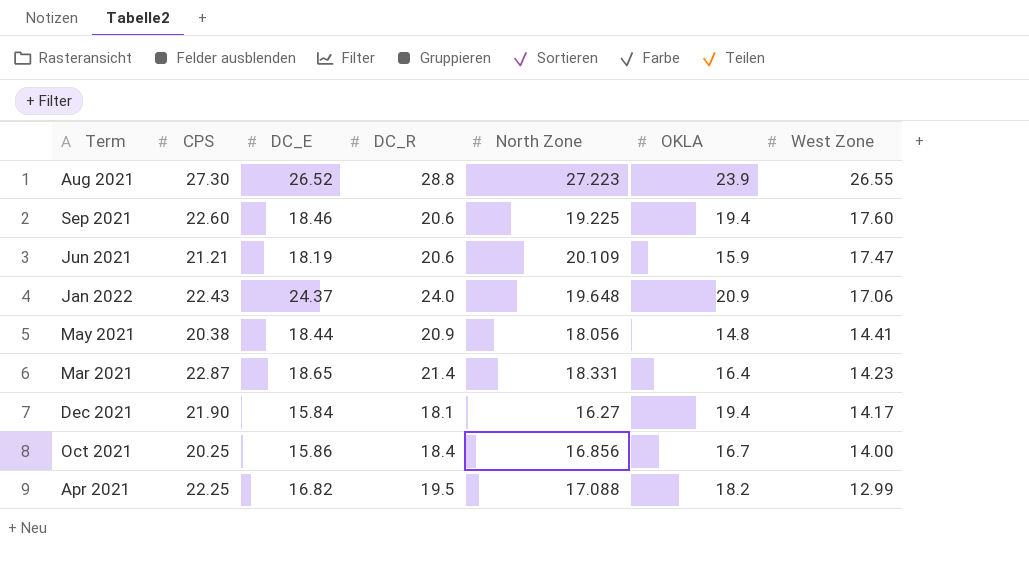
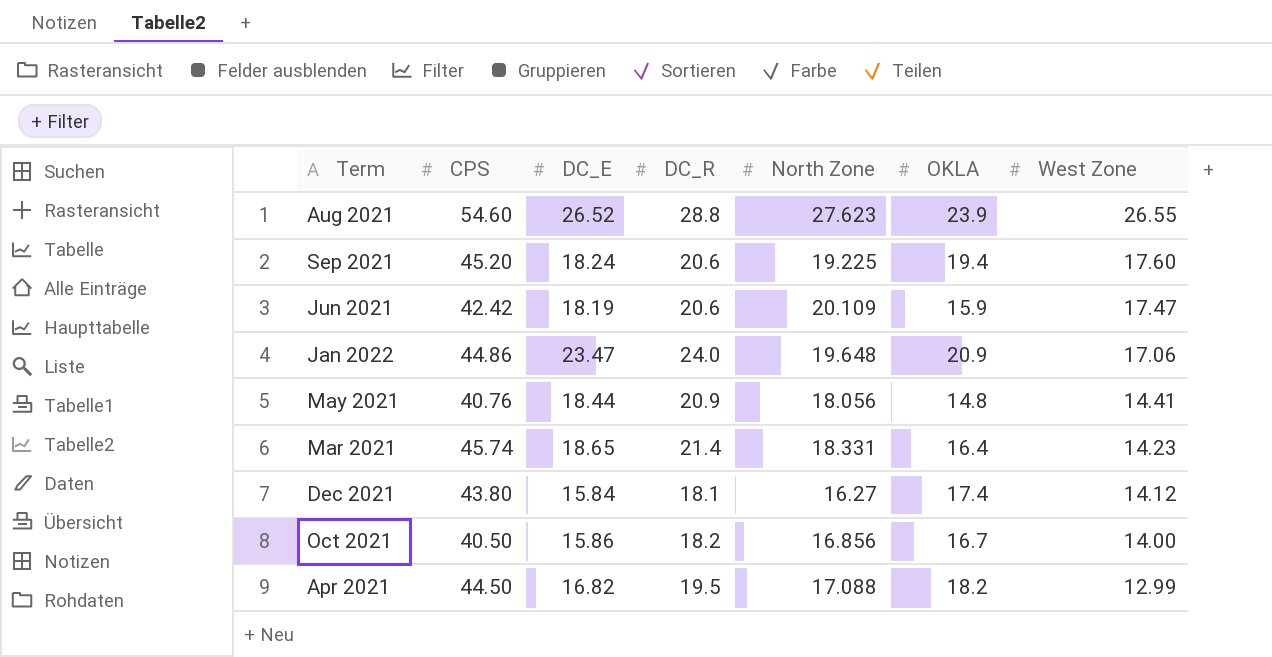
Aug 2021 | CPS: 27.30 -> 54.60
Aug 2021 | North Zone: 27.223 -> 27.623
Sep 2021 | CPS: 22.60 -> 45.20
Sep 2021 | DC_E: 18.46 -> 18.24
Jun 2021 | CPS: 21.21 -> 42.42
Jan 2022 | CPS: 22.43 -> 44.86
Jan 2022 | DC_E: 24.37 -> 23.47
May 2021 | CPS: 20.38 -> 40.76
Mar 2021 | CPS: 22.87 -> 45.74
Dec 2021 | CPS: 21.90 -> 43.80
Dec 2021 | OKLA: 19.4 -> 17.4
Dec 2021 | West Zone: 14.17 -> 14.12
Oct 2021 | CPS: 20.25 -> 40.50
Oct 2021 | DC_R: 18.4 -> 18.2
Apr 2021 | CPS: 22.25 -> 44.50

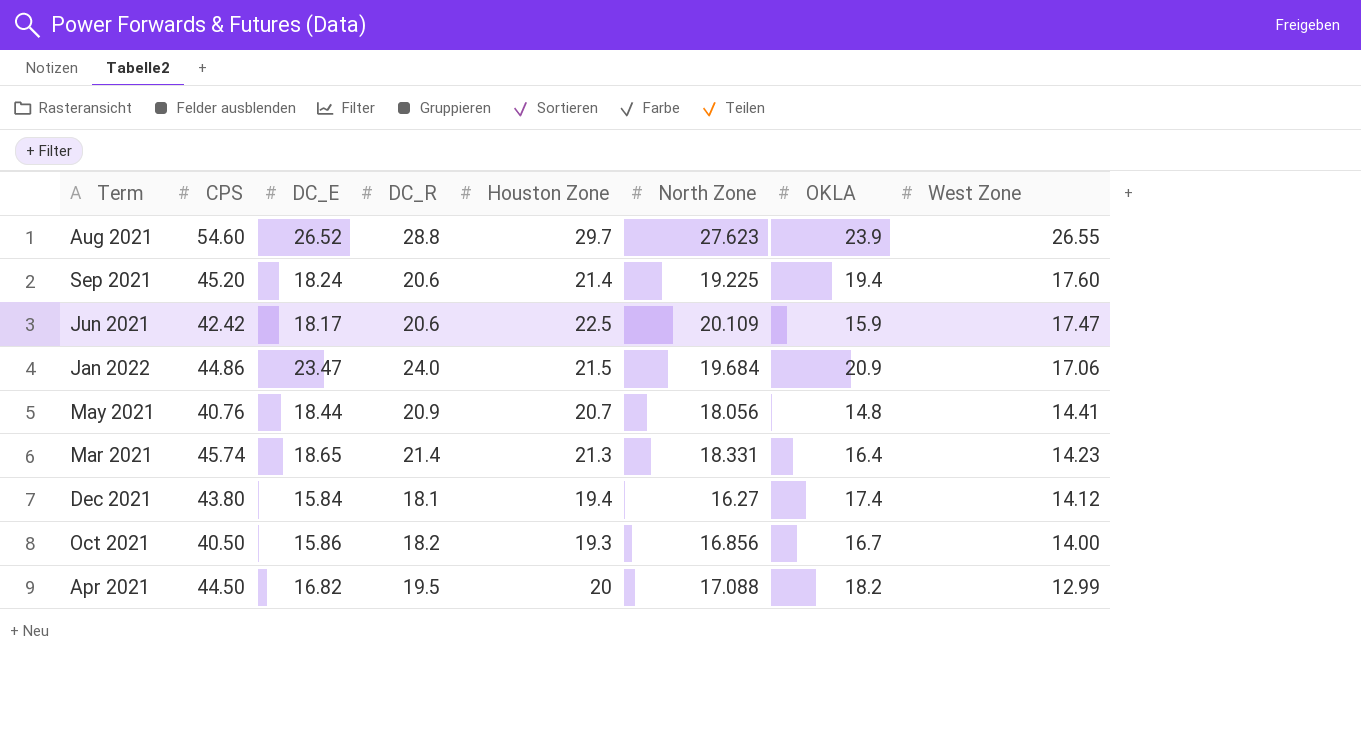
column Houston Zone | position: none -> 5
Jun 2021 | DC_E: 18.19 -> 18.17
Jan 2022 | North Zone: 19.648 -> 19.684

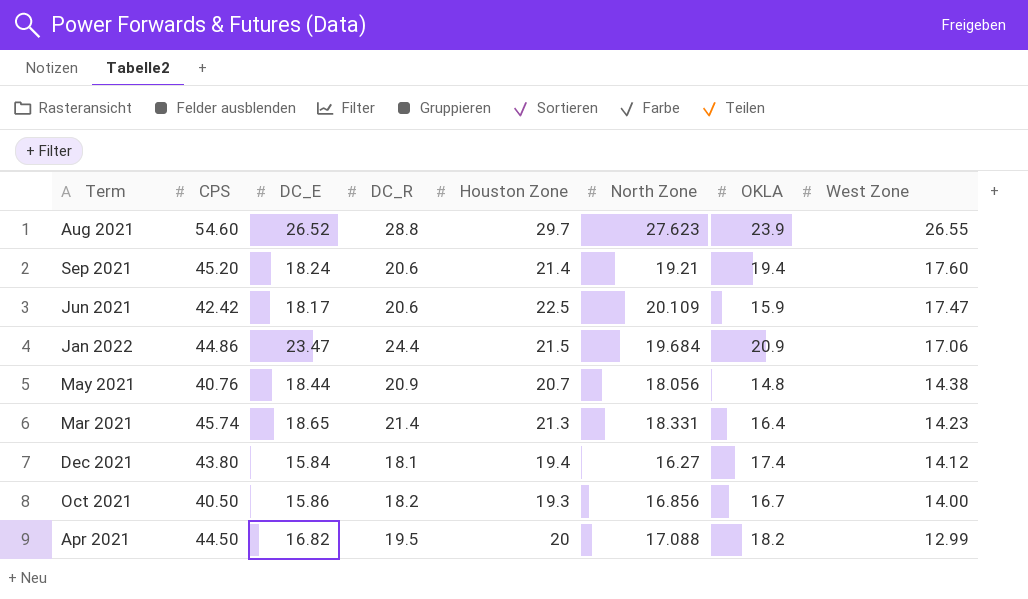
Sep 2021 | North Zone: 19.225 -> 19.21
Jan 2022 | DC_R: 24.0 -> 24.4
May 2021 | West Zone: 14.41 -> 14.38

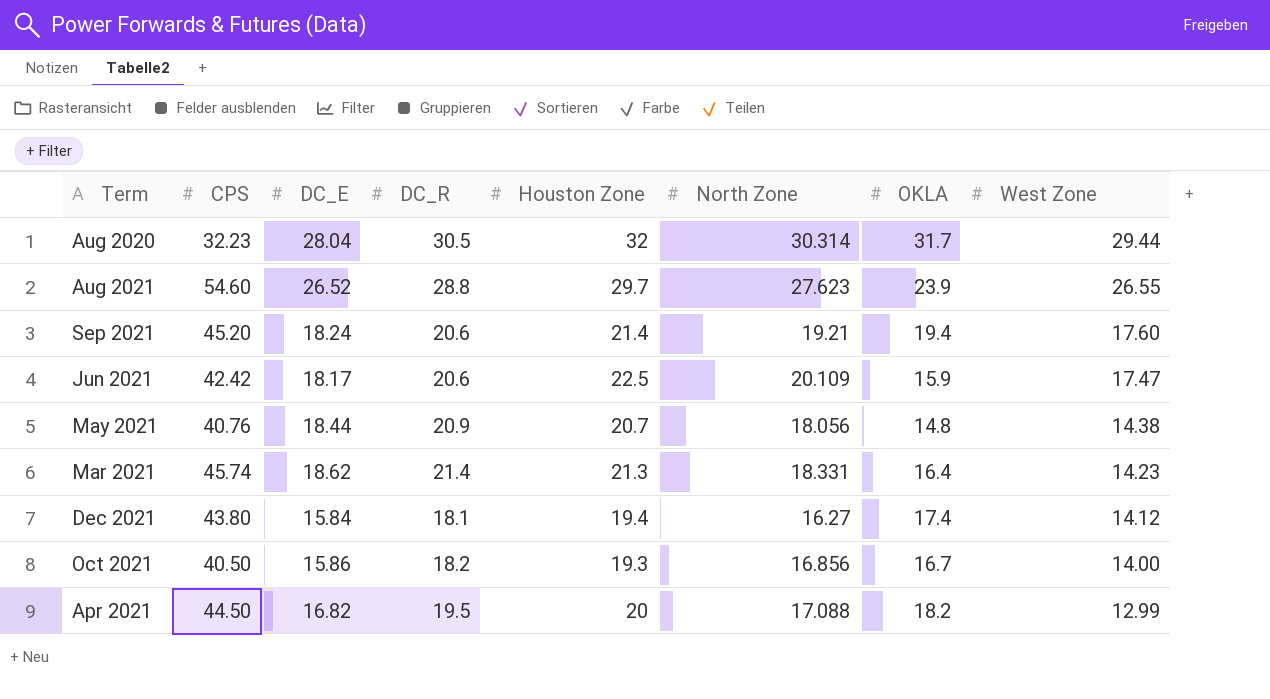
row Jan 2022: 44.86 | 23.47 | 24.4 | 21.5 | 19.684 | 20.9 | 17.06 -> none
row Aug 2020: none -> 32.23 | 28.04 | 30.5 | 32 | 30.314 | 31.7 | 29.44
Mar 2021 | DC_E: 18.65 -> 18.62

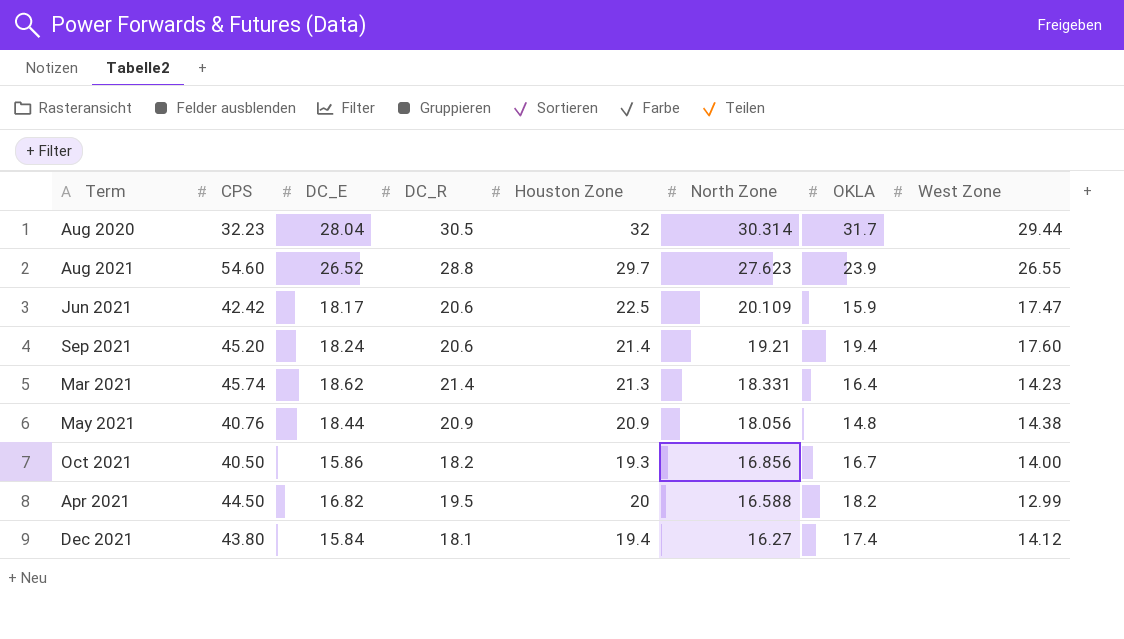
row order: West Zone descending -> North Zone descending
May 2021 | Houston Zone: 20.7 -> 20.9
Apr 2021 | North Zone: 17.088 -> 16.588

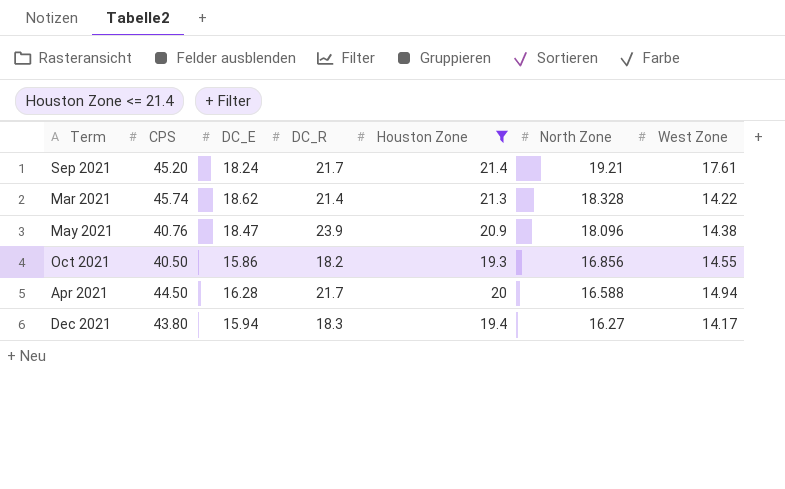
filter: none -> Houston Zone <= 21.4
column OKLA | position: 7 -> none
Sep 2021 | DC_R: 20.6 -> 21.7
Sep 2021 | West Zone: 17.60 -> 17.61
Mar 2021 | North Zone: 18.331 -> 18.328
Mar 2021 | West Zone: 14.23 -> 14.22
May 2021 | DC_E: 18.44 -> 18.47
May 2021 | DC_R: 20.9 -> 23.9
May 2021 | North Zone: 18.056 -> 18.096
Oct 2021 | West Zone: 14.00 -> 14.55
Apr 2021 | DC_E: 16.82 -> 16.28
Apr 2021 | DC_R: 19.5 -> 21.7
Apr 2021 | West Zone: 12.99 -> 14.94
Dec 2021 | DC_E: 15.84 -> 15.94
Dec 2021 | DC_R: 18.1 -> 18.3
Dec 2021 | West Zone: 14.12 -> 14.17

